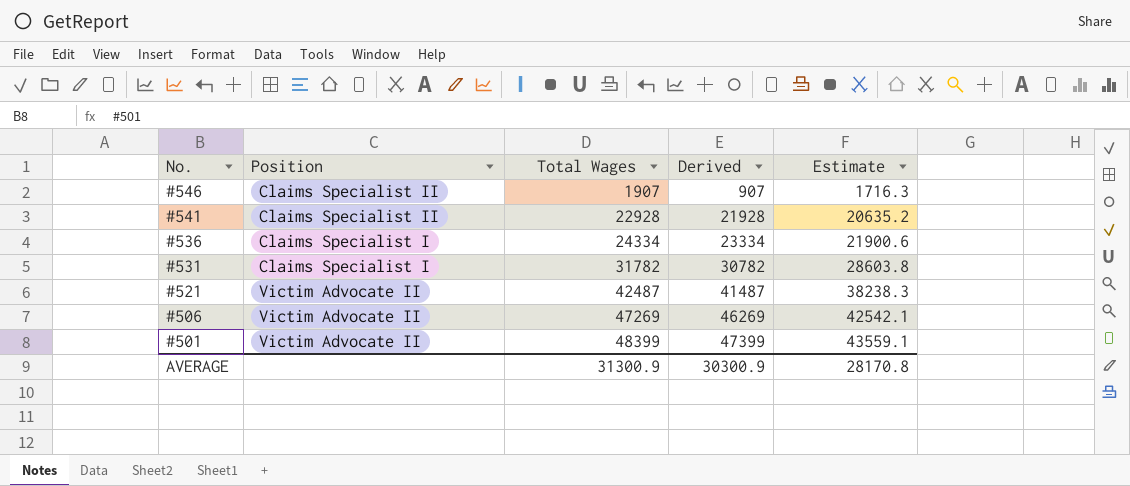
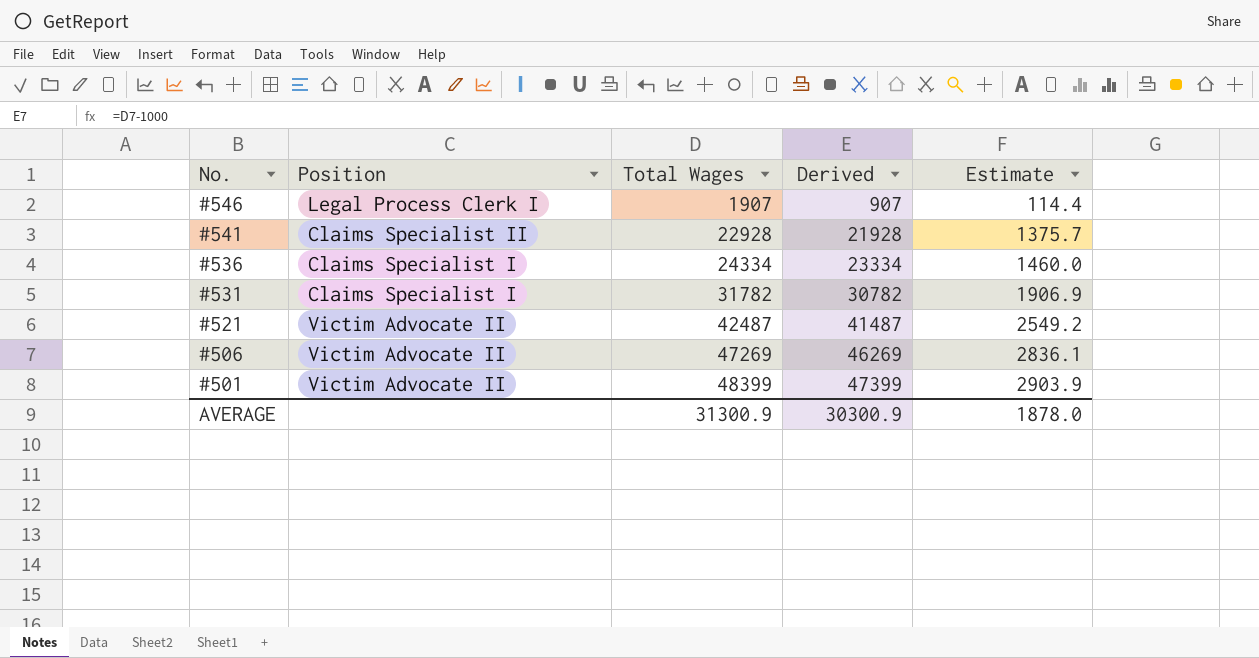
column Estimate | formula: [Total Wages] * 0.9 -> [Total Wages] * 0.06
#546 | Position: Claims Specialist II -> Legal Process Clerk I
AVERAGE | Estimate: 28170.8 -> 1878.0

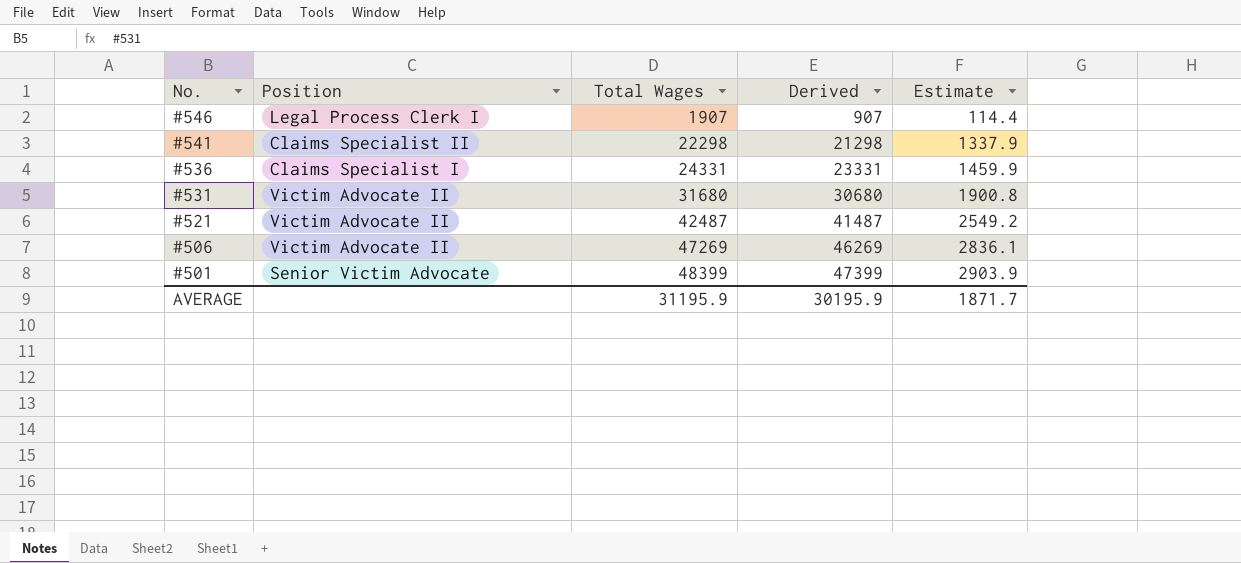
#541 | Total Wages: 22928 -> 22298
#541 | Derived: 21928 -> 21298
#541 | Estimate: 1375.7 -> 1337.9
#536 | Total Wages: 24334 -> 24331
#536 | Derived: 23334 -> 23331
#536 | Estimate: 1460.0 -> 1459.9
#531 | Position: Claims Specialist I -> Victim Advocate II
#531 | Total Wages: 31782 -> 31680
#531 | Derived: 30782 -> 30680
#531 | Estimate: 1906.9 -> 1900.8
#501 | Position: Victim Advocate II -> Senior Victim Advocate
AVERAGE | Total Wages: 31300.9 -> 31195.9
AVERAGE | Derived: 30300.9 -> 30195.9
AVERAGE | Estimate: 1878.0 -> 1871.7

